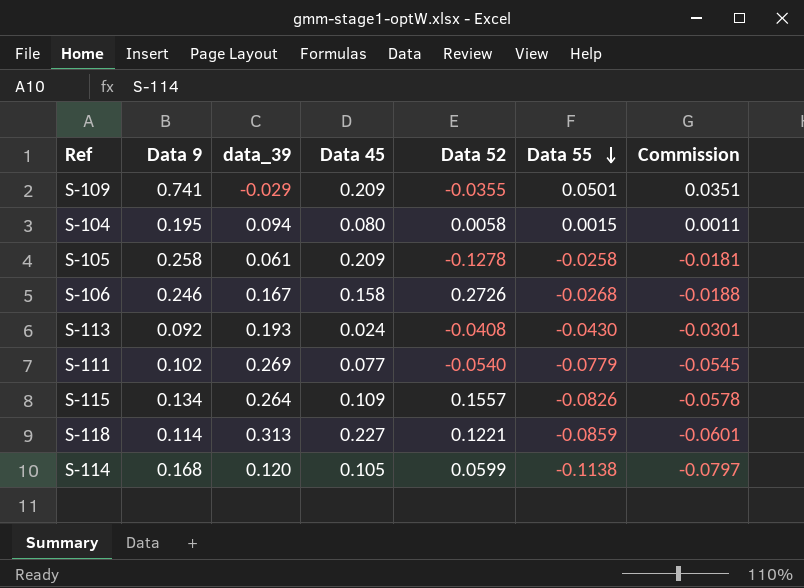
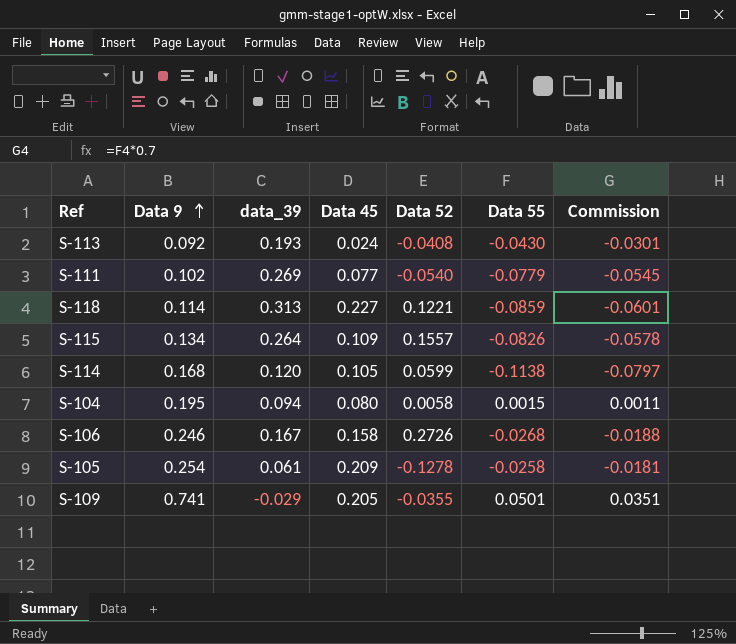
row order: Data 55 descending -> Data 9 ascending
S-105 | Data 9: 0.258 -> 0.254
S-109 | Data 45: 0.209 -> 0.205

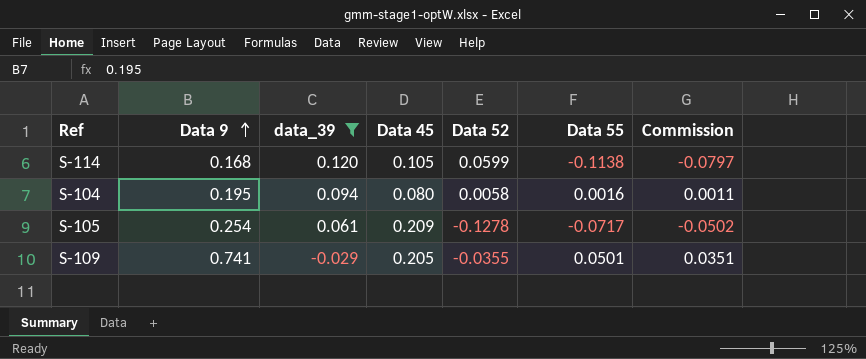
filter: none -> data_39 <= 0.120
S-104 | Data 55: 0.0015 -> 0.0016
S-105 | Data 55: -0.0258 -> -0.0717
S-105 | Commission: -0.0181 -> -0.0502

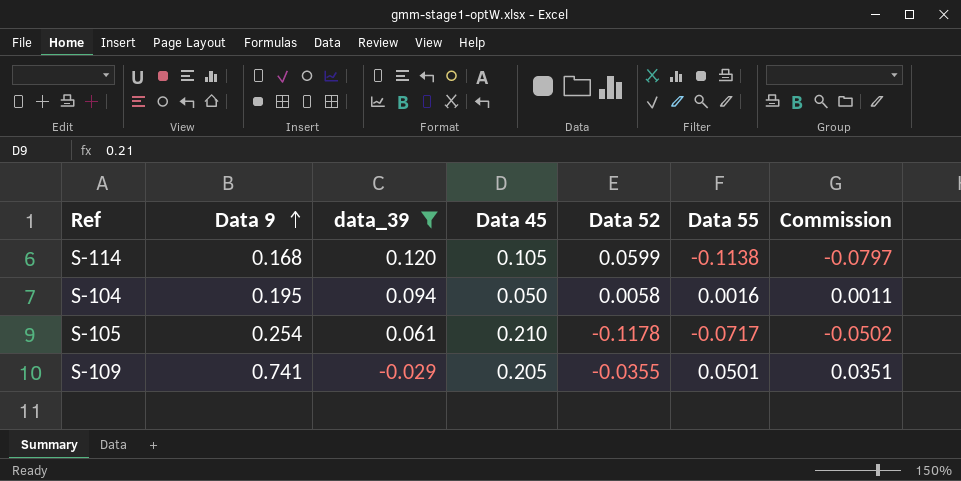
S-104 | Data 45: 0.080 -> 0.050
S-105 | Data 45: 0.209 -> 0.210
S-105 | Data 52: -0.1278 -> -0.1178

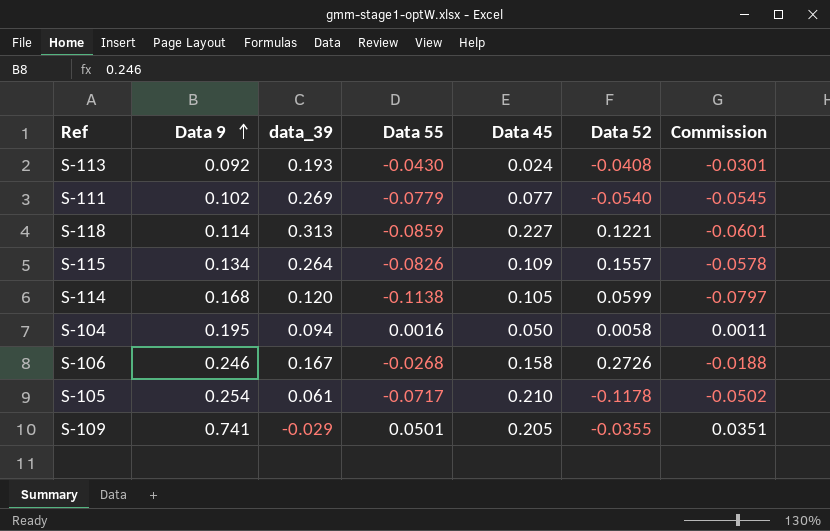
filter: data_39 <= 0.120 -> none
column Data 55 | position: 6 -> 4

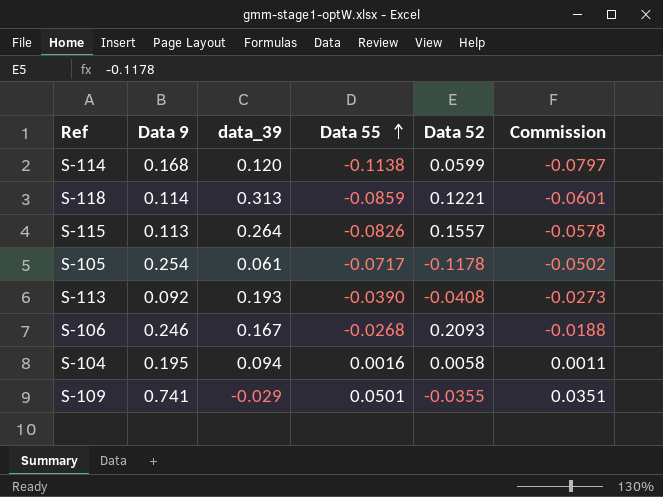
row order: Data 9 ascending -> Data 55 ascending
column Data 45 | position: 5 -> none
row S-111: 0.102 | 0.269 | -0.0779 | 0.077 | -0.0540 | -0.0545 -> none
S-115 | Data 9: 0.134 -> 0.113
S-113 | Data 55: -0.0430 -> -0.0390
S-113 | Commission: -0.0301 -> -0.0273
S-106 | Data 52: 0.2726 -> 0.2093

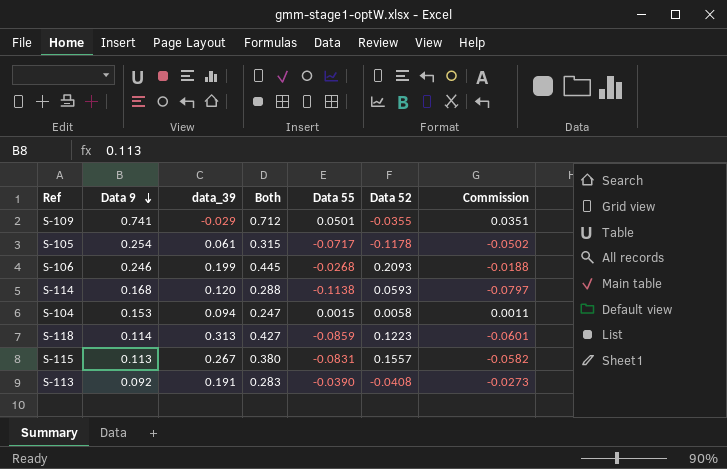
row order: Data 55 ascending -> Data 9 descending
column Both | formula: none -> [Data 9] + [data_39]
S-106 | data_39: 0.167 -> 0.199
S-114 | Data 52: 0.0599 -> 0.0593
S-104 | Data 9: 0.195 -> 0.153
S-104 | Data 55: 0.0016 -> 0.0015
S-118 | Data 52: 0.1221 -> 0.1223
S-115 | data_39: 0.264 -> 0.267
S-115 | Data 55: -0.0826 -> -0.0831
S-115 | Commission: -0.0578 -> -0.0582
S-113 | data_39: 0.193 -> 0.191

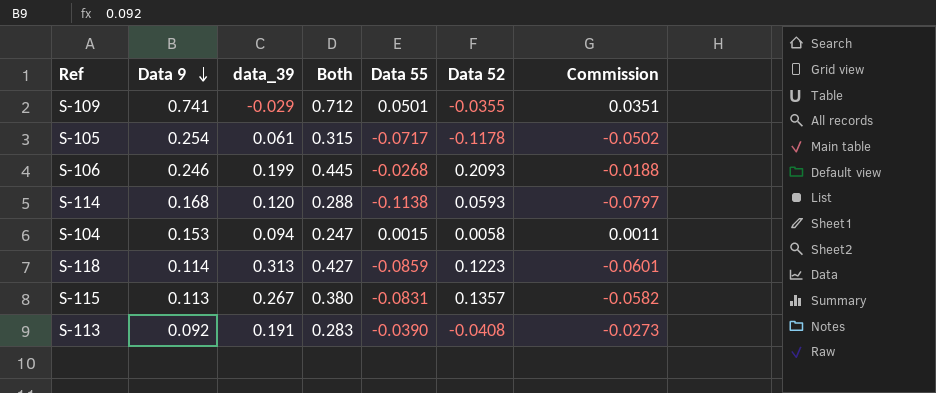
S-115 | Data 52: 0.1557 -> 0.1357

